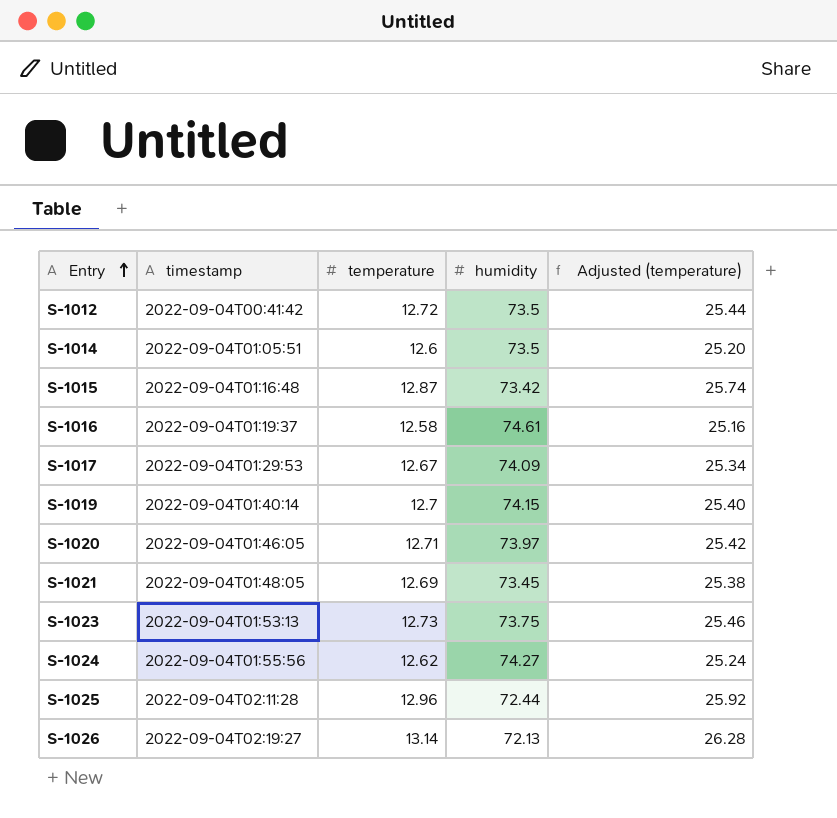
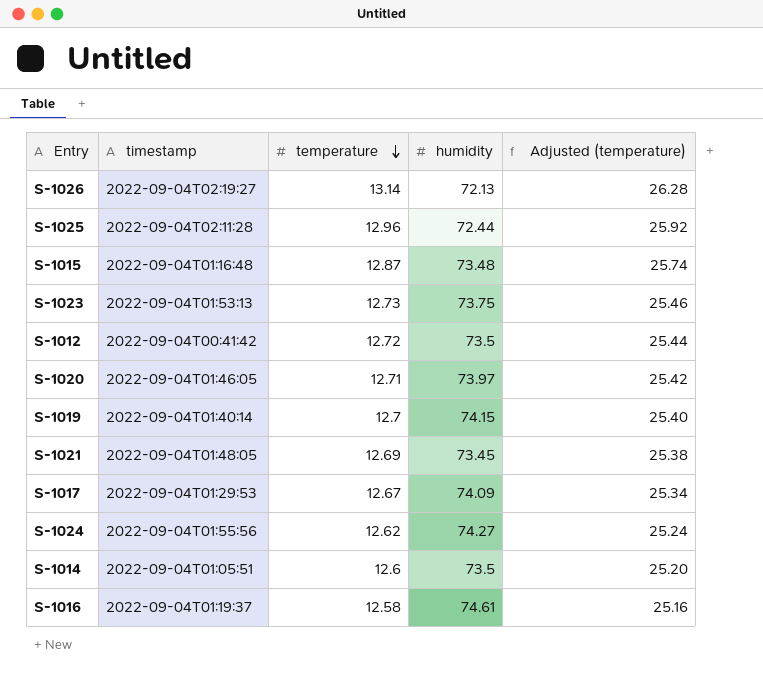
row order: Entry ascending -> temperature descending
S-1015 | humidity: 73.42 -> 73.48

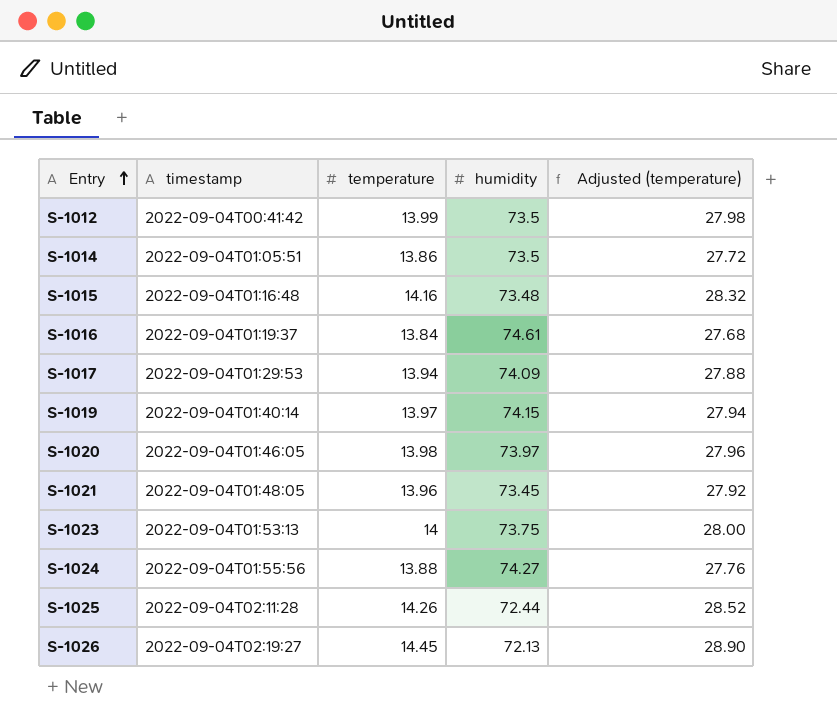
row order: temperature descending -> Entry ascending
S-1012 | temperature: 12.72 -> 13.99
S-1012 | Adjusted (temperature): 25.44 -> 27.98
S-1014 | temperature: 12.6 -> 13.86
S-1014 | Adjusted (temperature): 25.20 -> 27.72
S-1015 | temperature: 12.87 -> 14.16
S-1015 | Adjusted (temperature): 25.74 -> 28.32
S-1016 | temperature: 12.58 -> 13.84
S-1016 | Adjusted (temperature): 25.16 -> 27.68
S-1017 | temperature: 12.67 -> 13.94
S-1017 | Adjusted (temperature): 25.34 -> 27.88
S-1019 | temperature: 12.7 -> 13.97
S-1019 | Adjusted (temperature): 25.40 -> 27.94
S-1020 | temperature: 12.71 -> 13.98
S-1020 | Adjusted (temperature): 25.42 -> 27.96
S-1021 | temperature: 12.69 -> 13.96
S-1021 | Adjusted (temperature): 25.38 -> 27.92
S-1023 | temperature: 12.73 -> 14
S-1023 | Adjusted (temperature): 25.46 -> 28.00
S-1024 | temperature: 12.62 -> 13.88
S-1024 | Adjusted (temperature): 25.24 -> 27.76
S-1025 | temperature: 12.96 -> 14.26
S-1025 | Adjusted (temperature): 25.92 -> 28.52
S-1026 | temperature: 13.14 -> 14.45
S-1026 | Adjusted (temperature): 26.28 -> 28.90

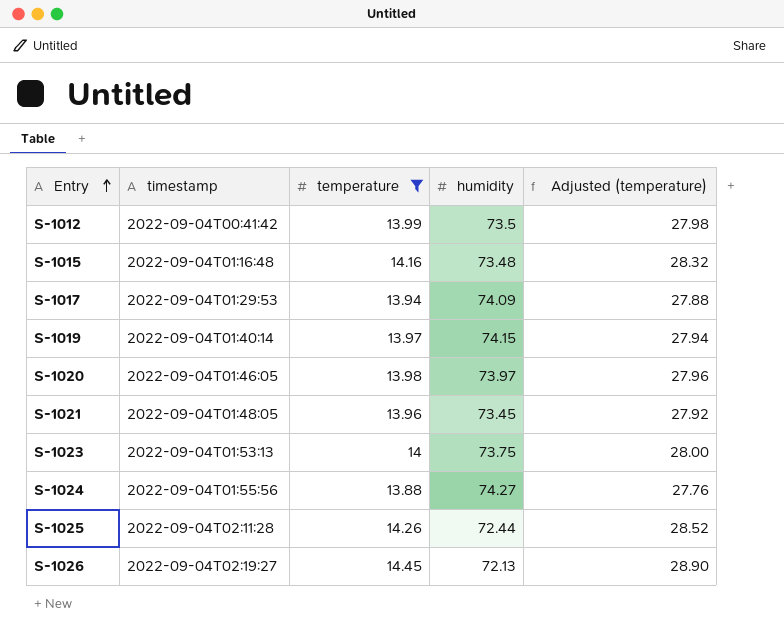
filter: none -> temperature >= 13.88

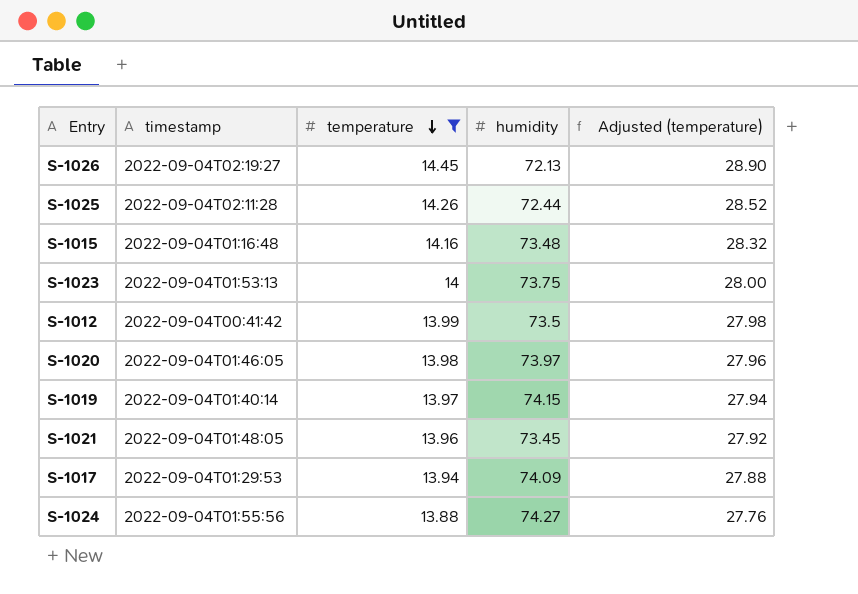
row order: Entry ascending -> temperature descending

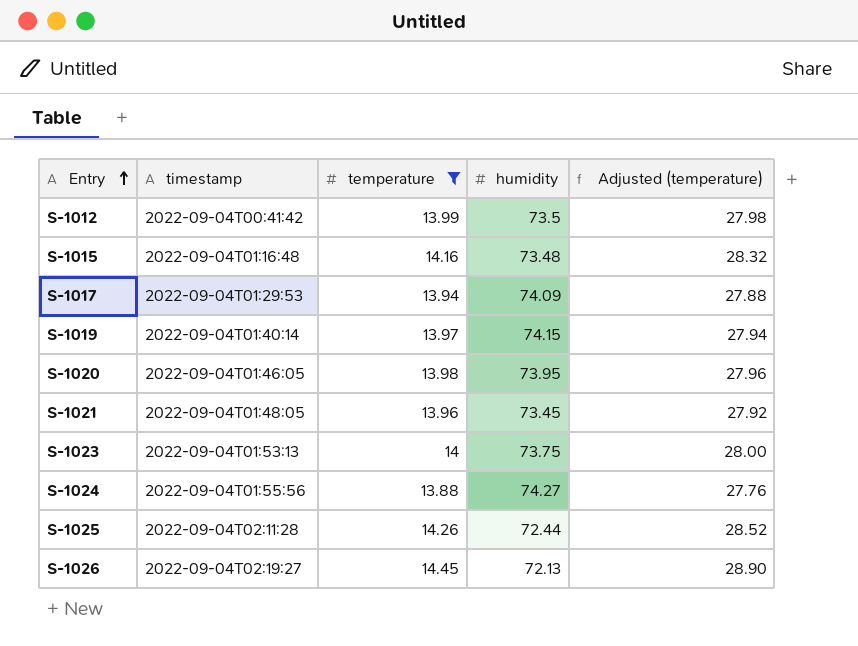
row order: temperature descending -> Entry ascending
S-1020 | humidity: 73.97 -> 73.95

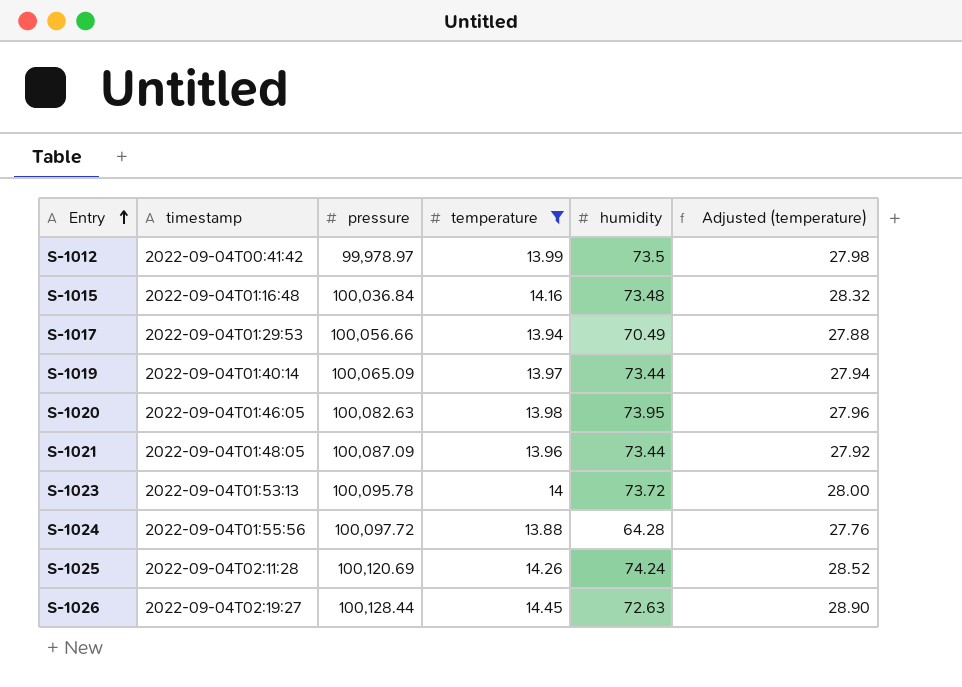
column pressure | position: none -> 3
S-1017 | humidity: 74.09 -> 70.49
S-1019 | humidity: 74.15 -> 73.44
S-1021 | humidity: 73.45 -> 73.44
S-1023 | humidity: 73.75 -> 73.72
S-1024 | humidity: 74.27 -> 64.28
S-1025 | humidity: 72.44 -> 74.24
S-1026 | humidity: 72.13 -> 72.63

